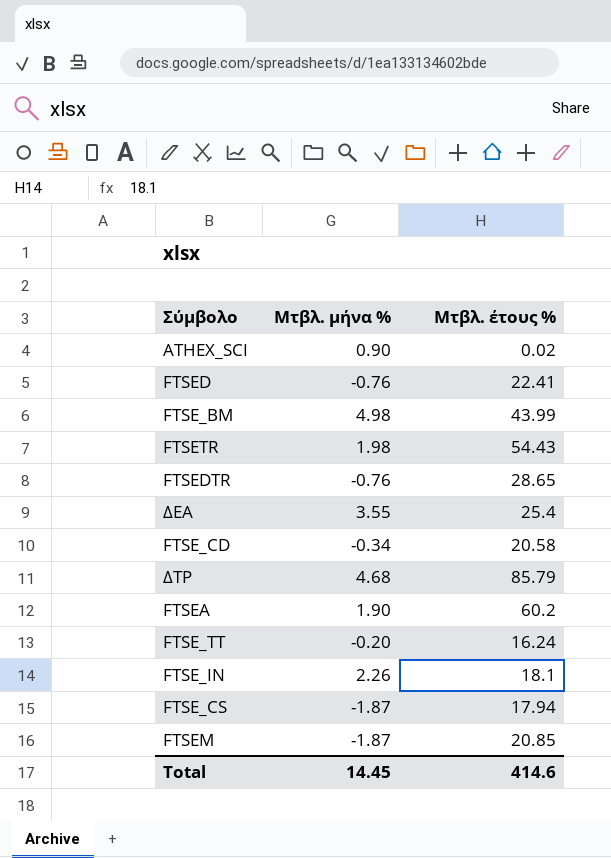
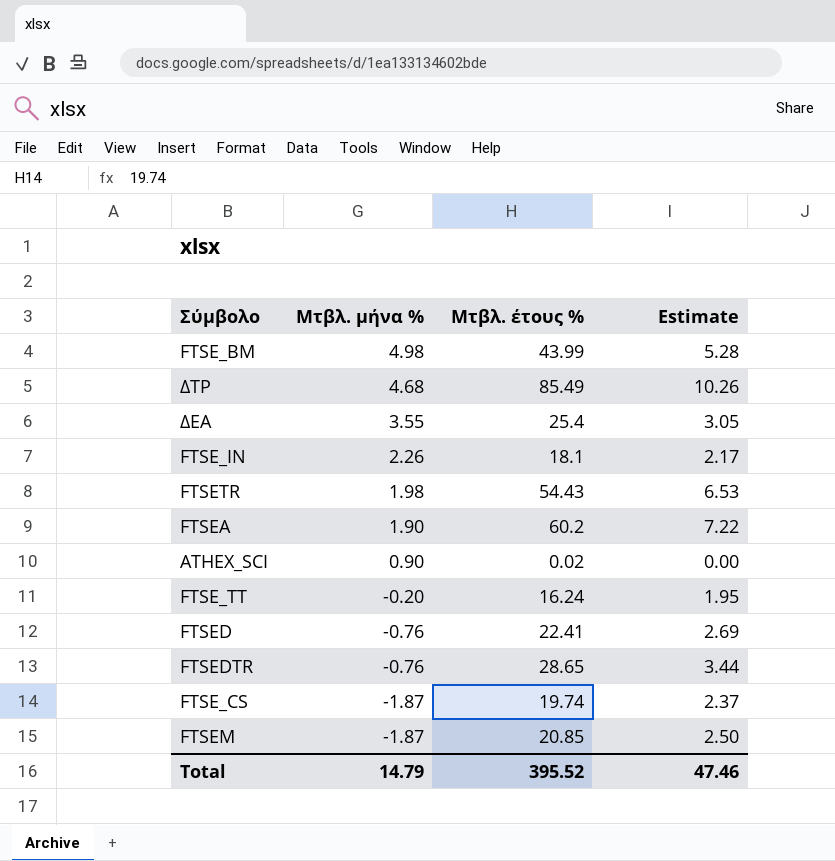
row order: none -> Μτβλ. μήνα % descending
column Estimate | formula: none -> [Μτβλ. έτους %] * 0.12
row FTSE_CD: -0.34 | 20.58 -> none
ΔΤΡ | Μτβλ. έτους %: 85.79 -> 85.49
FTSE_CS | Μτβλ. έτους %: 17.94 -> 19.74
Total | Μτβλ. μήνα %: 14.45 -> 14.79
Total | Μτβλ. έτους %: 414.6 -> 395.52

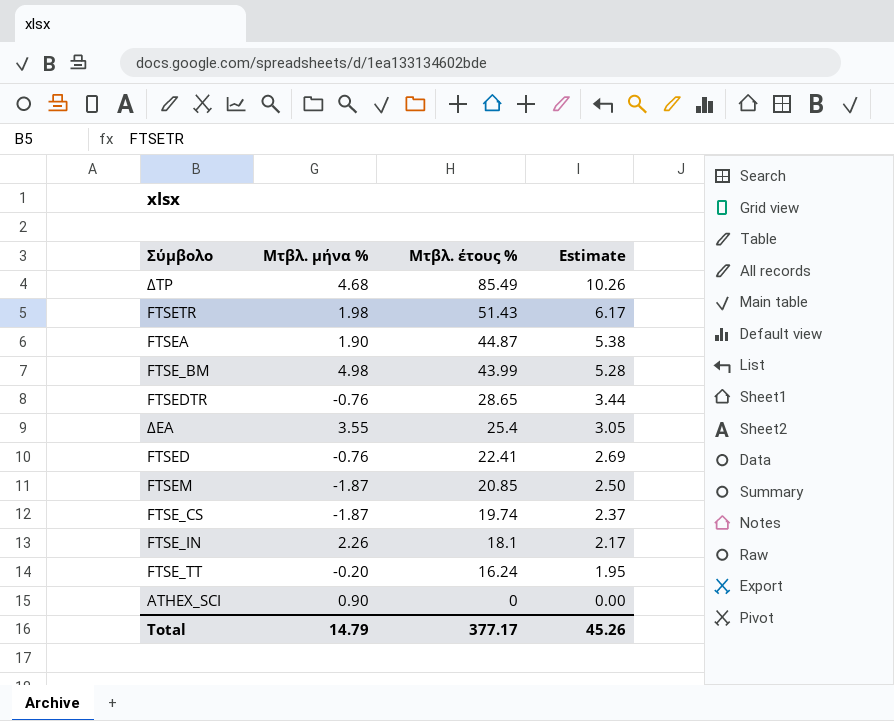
row order: Μτβλ. μήνα % descending -> Μτβλ. έτους % descending
FTSETR | Μτβλ. έτους %: 54.43 -> 51.43
FTSETR | Estimate: 6.53 -> 6.17
FTSEA | Μτβλ. έτους %: 60.2 -> 44.87
FTSEA | Estimate: 7.22 -> 5.38
ATHEX_SCI | Μτβλ. έτους %: 0.02 -> 0
Total | Μτβλ. έτους %: 395.52 -> 377.17
Total | Estimate: 47.46 -> 45.26

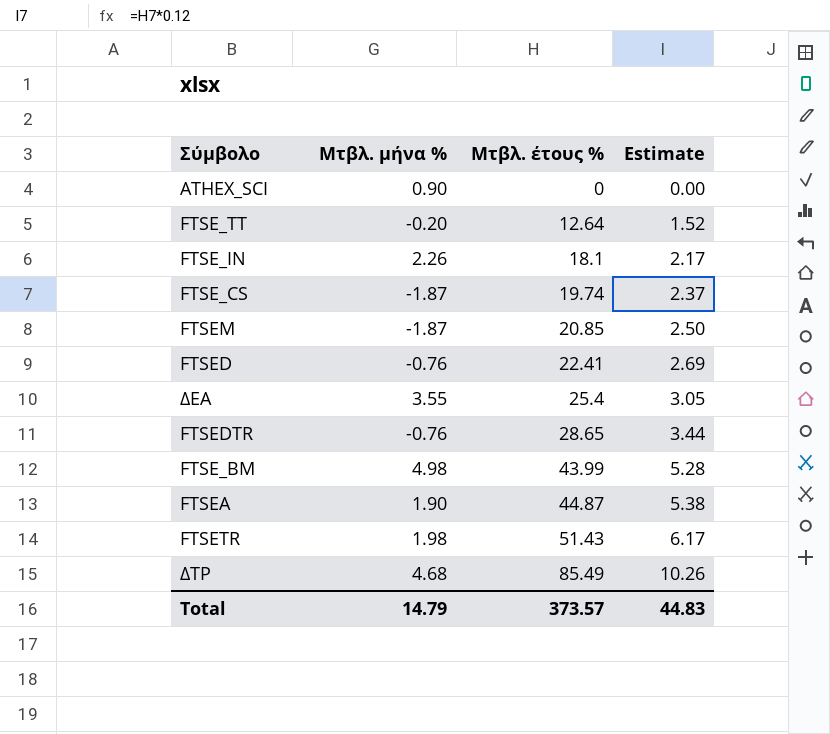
row order: Μτβλ. έτους % descending -> Μτβλ. έτους % ascending
FTSE_TT | Μτβλ. έτους %: 16.24 -> 12.64
FTSE_TT | Estimate: 1.95 -> 1.52
Total | Μτβλ. έτους %: 377.17 -> 373.57
Total | Estimate: 45.26 -> 44.83

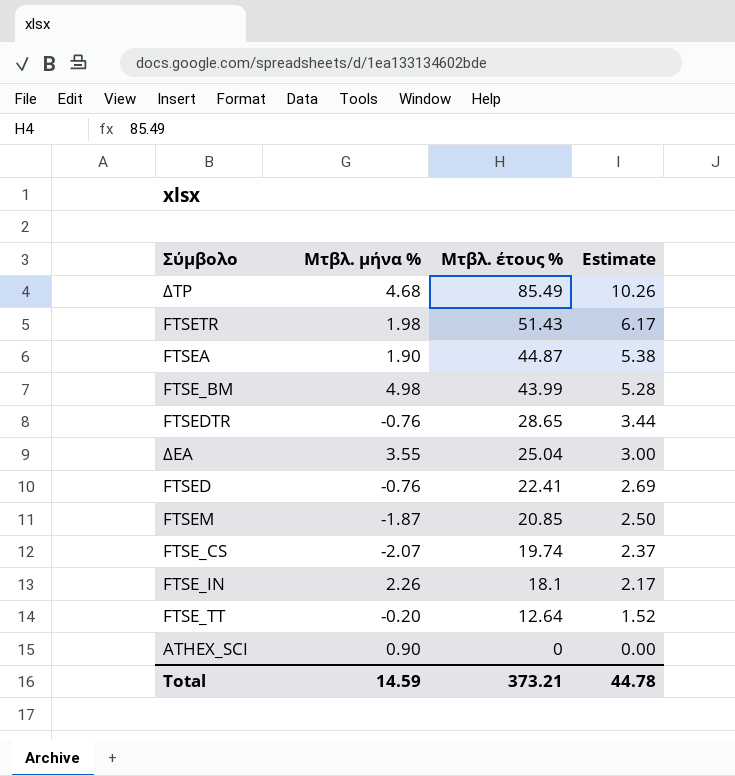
row order: Μτβλ. έτους % ascending -> Μτβλ. έτους % descending
ΔΕΑ | Μτβλ. έτους %: 25.4 -> 25.04
ΔΕΑ | Estimate: 3.05 -> 3.00
FTSE_CS | Μτβλ. μήνα %: -1.87 -> -2.07
Total | Μτβλ. μήνα %: 14.79 -> 14.59
Total | Μτβλ. έτους %: 373.57 -> 373.21
Total | Estimate: 44.83 -> 44.78

